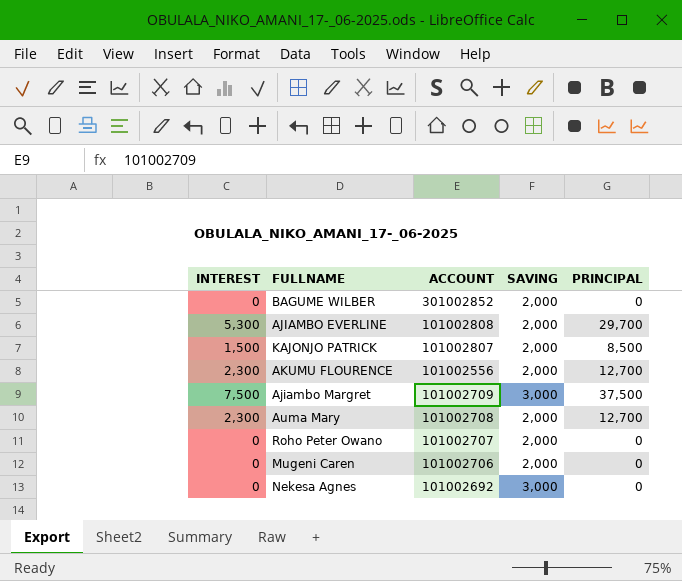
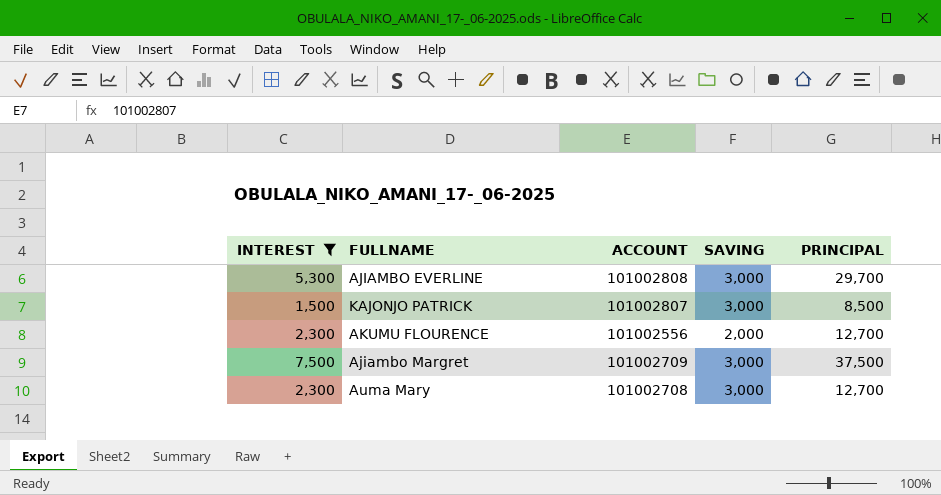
filter: none -> INTEREST != 0
AJIAMBO EVERLINE | SAVING: 2,000 -> 3,000
KAJONJO PATRICK | SAVING: 2,000 -> 3,000
Auma Mary | SAVING: 2,000 -> 3,000

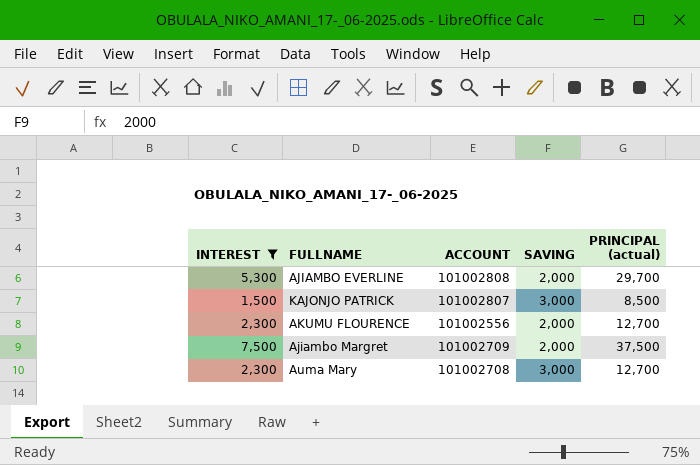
column name: PRINCIPAL -> PRINCIPAL (actual)
AJIAMBO EVERLINE | SAVING: 3,000 -> 2,000
Ajiambo Margret | SAVING: 3,000 -> 2,000

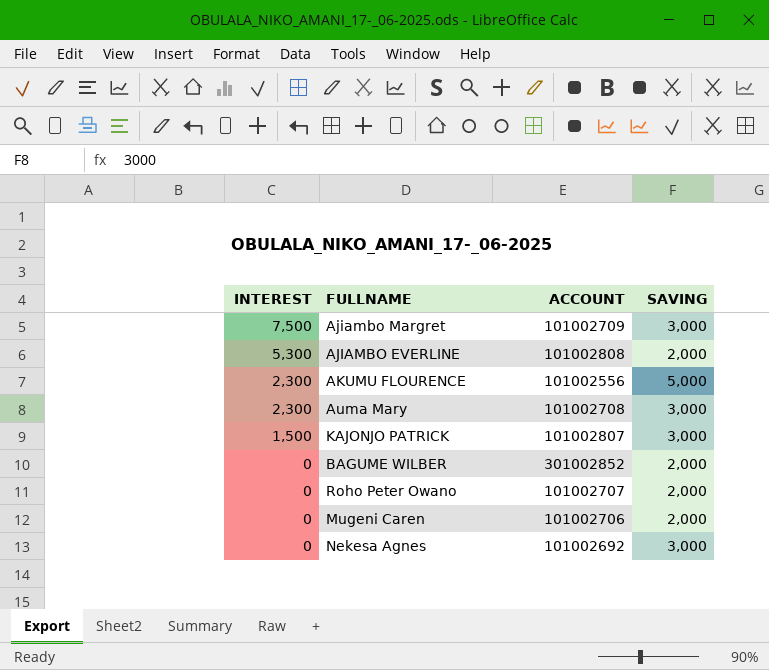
filter: INTEREST != 0 -> none
row order: none -> INTEREST descending
column PRINCIPAL (actual) | position: 5 -> none
Ajiambo Margret | SAVING: 2,000 -> 3,000
AKUMU FLOURENCE | SAVING: 2,000 -> 5,000

